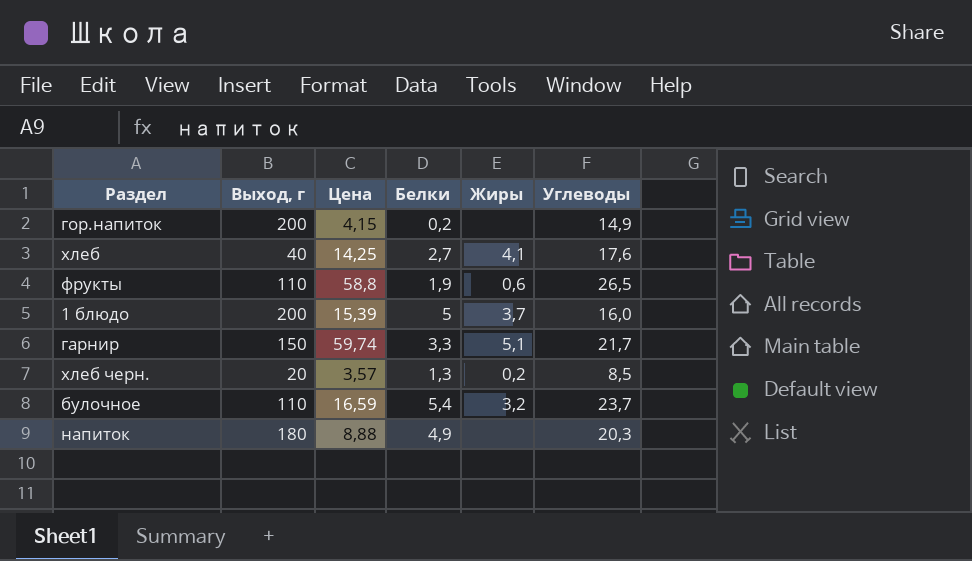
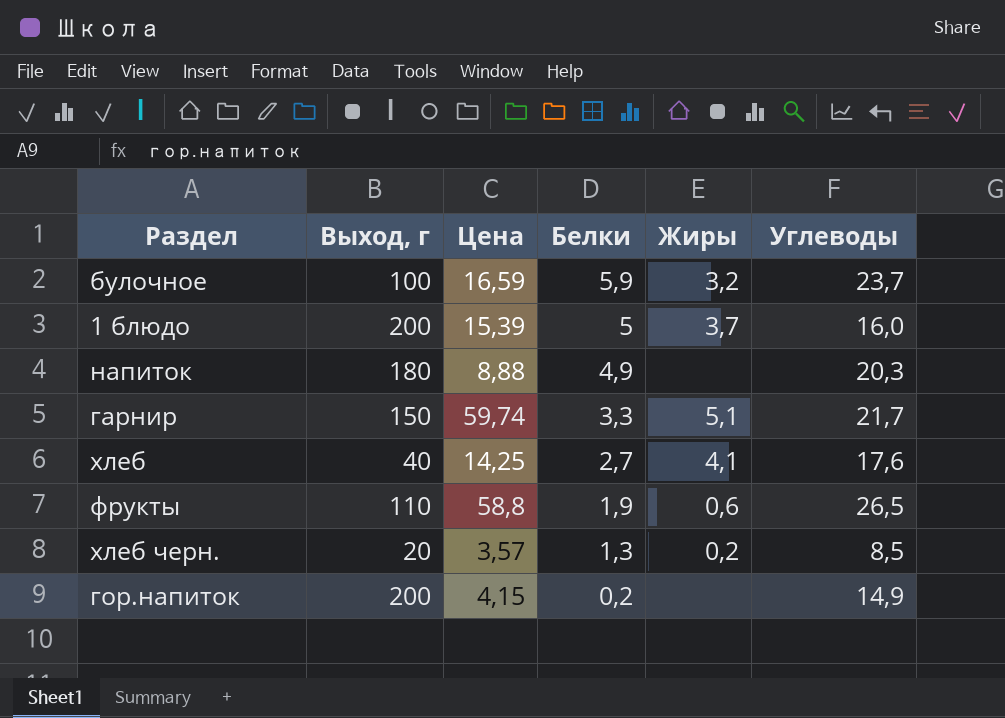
row order: none -> Белки descending
булочное | Выход, г: 110 -> 100
булочное | Белки: 5,4 -> 5,9

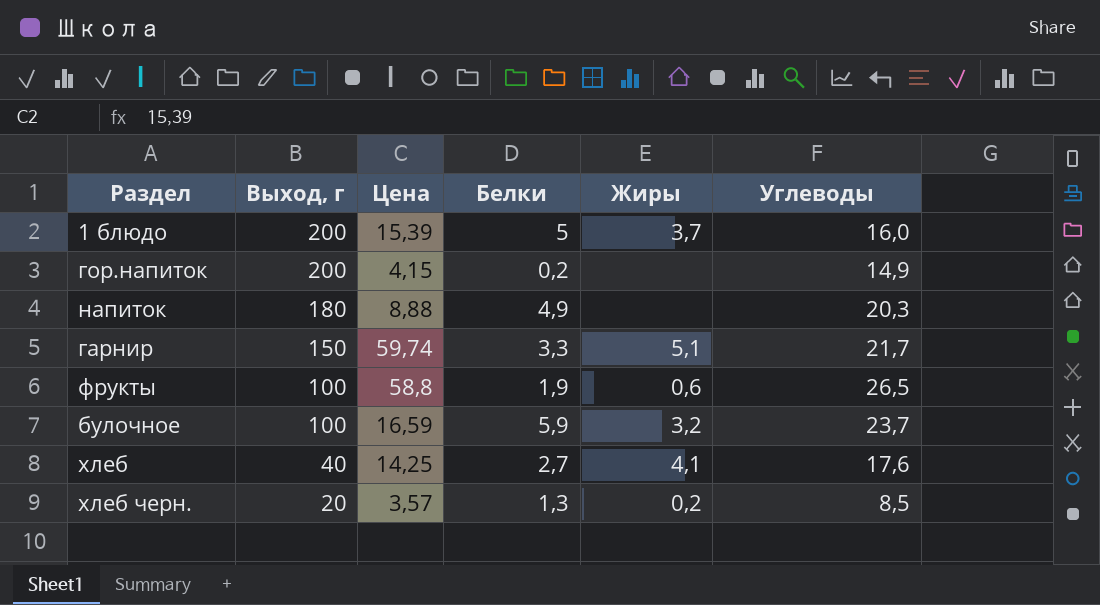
row order: Белки descending -> Выход, г descending
фрукты | Выход, г: 110 -> 100

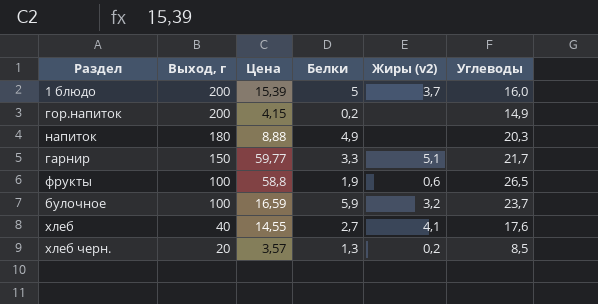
column name: Жиры -> Жиры (v2)
гарнир | Цена: 59,74 -> 59,77
хлеб | Цена: 14,25 -> 14,55

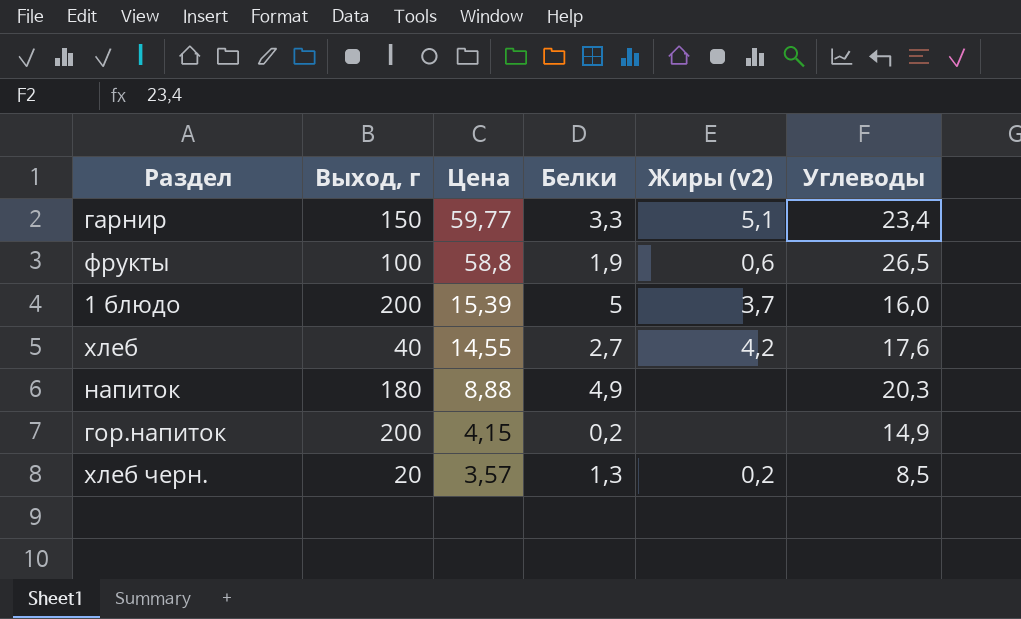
row order: Выход, г descending -> Цена descending
row булочное: 100 | 16,59 | 5,9 | 3,2 | 23,7 -> none
гарнир | Углеводы: 21,7 -> 23,4
хлеб | Жиры (v2): 4,1 -> 4,2

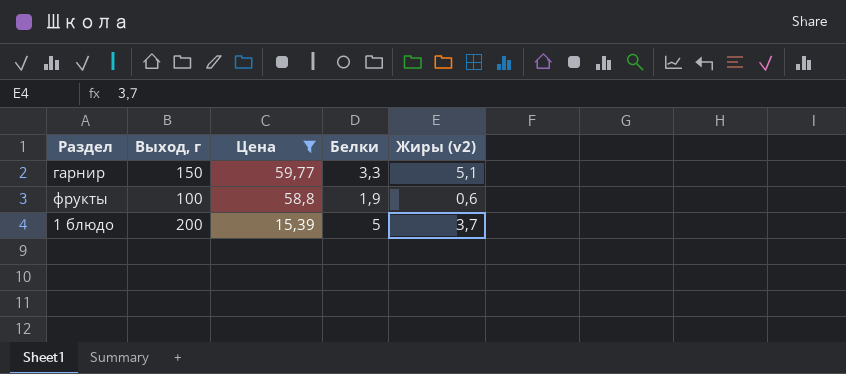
filter: none -> Цена >= 15,39
column Углеводы | position: 6 -> none

